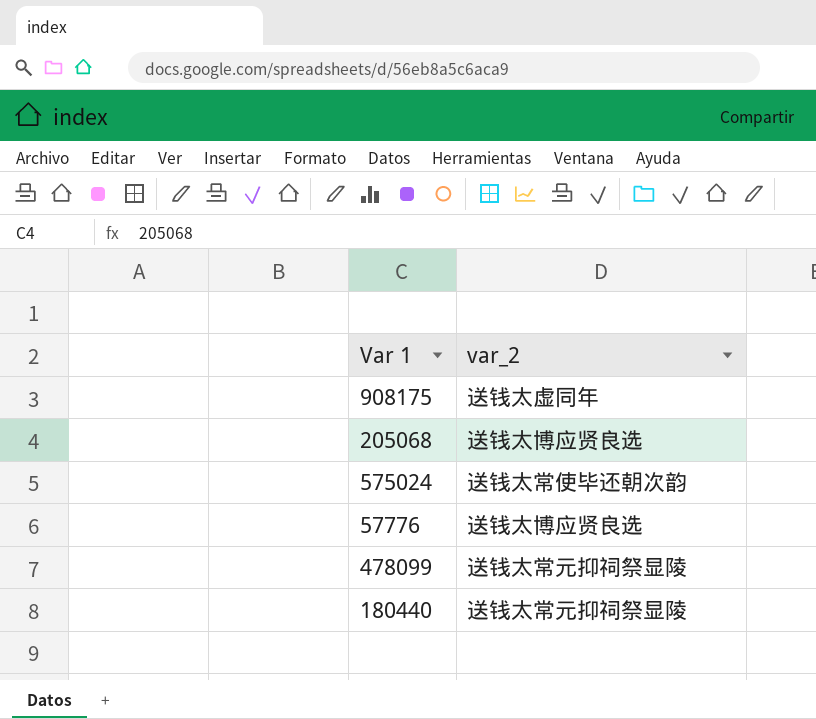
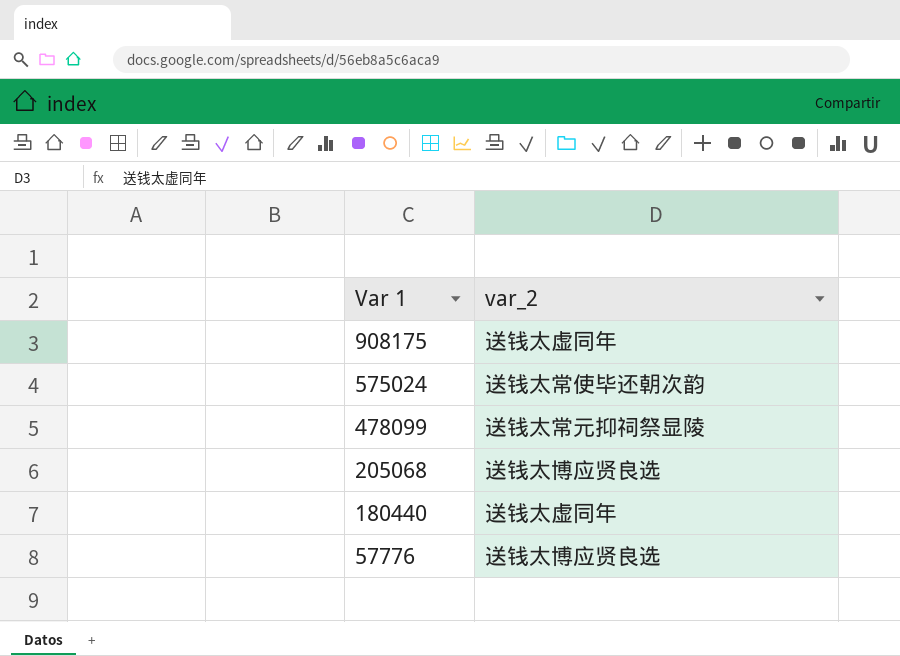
row order: none -> Var 1 descending
180440 | var_2: 送钱太常元抑祠祭显陵 -> 送钱太虚同年

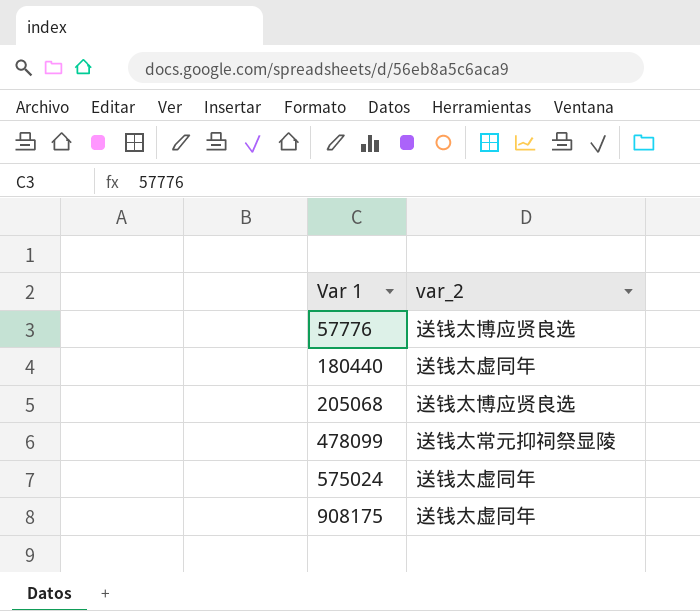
row order: Var 1 descending -> Var 1 ascending
575024 | var_2: 送钱太常使毕还朝次韵 -> 送钱太虚同年

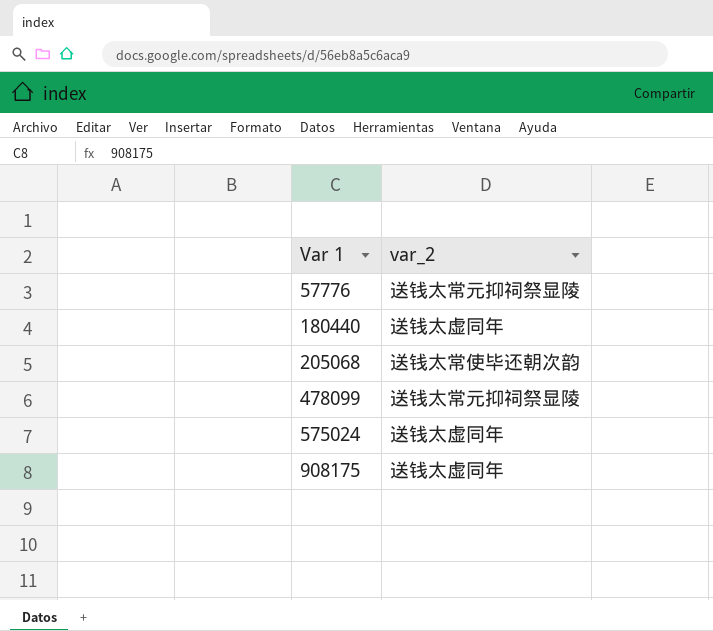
57776 | var_2: 送钱太博应贤良选 -> 送钱太常元抑祠祭显陵
205068 | var_2: 送钱太博应贤良选 -> 送钱太常使毕还朝次韵

